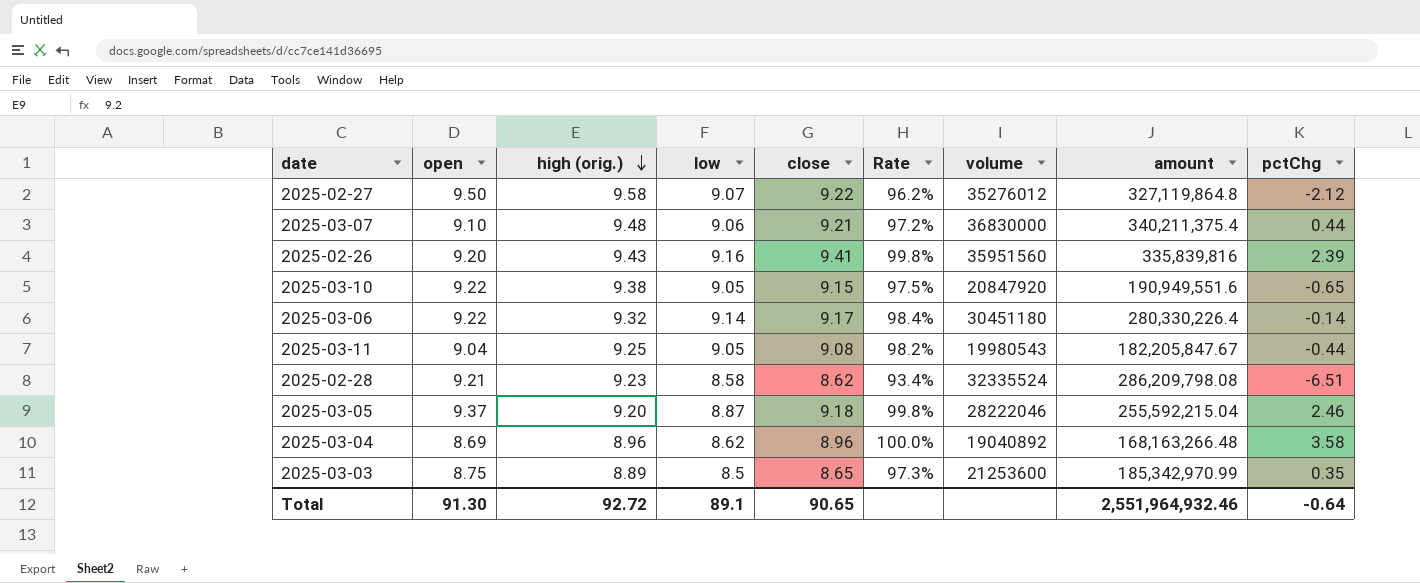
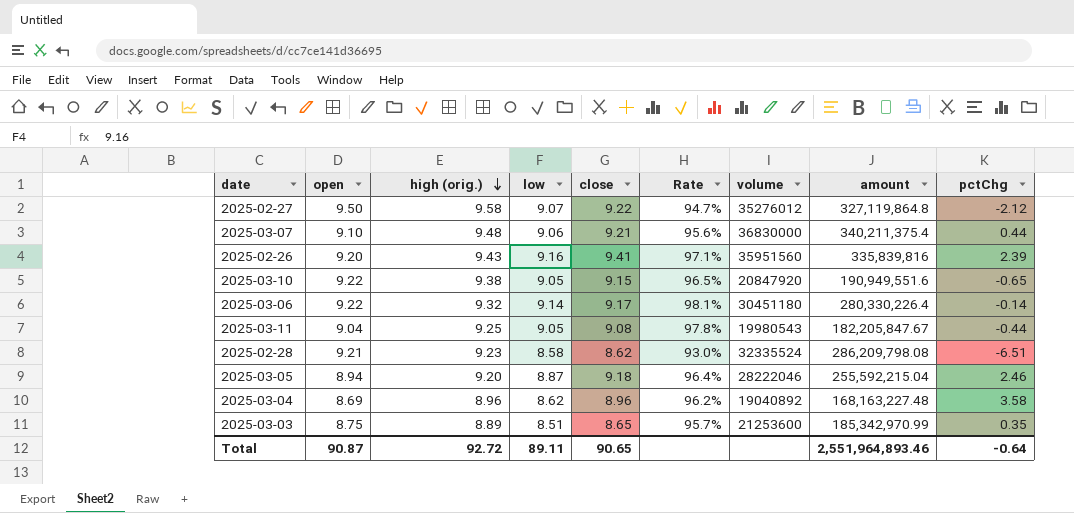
column Rate | formula: [close] / [high (orig.)] -> [low] / [high (orig.)]
2025-03-05 | open: 9.37 -> 8.94
2025-03-04 | amount: 168,163,266.48 -> 168,163,227.48
2025-03-03 | low: 8.5 -> 8.51
Total | open: 91.30 -> 90.87
Total | low: 89.1 -> 89.11
Total | amount: 2,551,964,932.46 -> 2,551,964,893.46

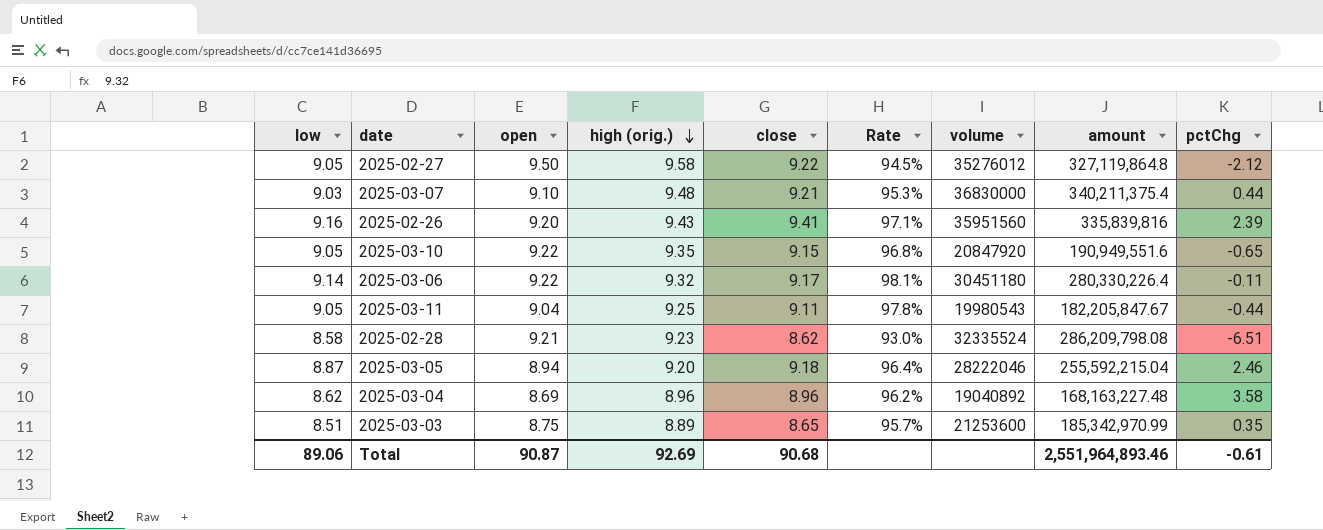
column low | position: 4 -> 1
2025-02-27 | low: 9.07 -> 9.05
2025-02-27 | Rate: 94.7% -> 94.5%
2025-03-07 | low: 9.06 -> 9.03
2025-03-07 | Rate: 95.6% -> 95.3%
2025-03-10 | high (orig.): 9.38 -> 9.35
2025-03-10 | Rate: 96.5% -> 96.8%
2025-03-06 | pctChg: -0.14 -> -0.11
2025-03-11 | close: 9.08 -> 9.11
Total | low: 89.11 -> 89.06
Total | high (orig.): 92.72 -> 92.69
Total | close: 90.65 -> 90.68
Total | pctChg: -0.64 -> -0.61

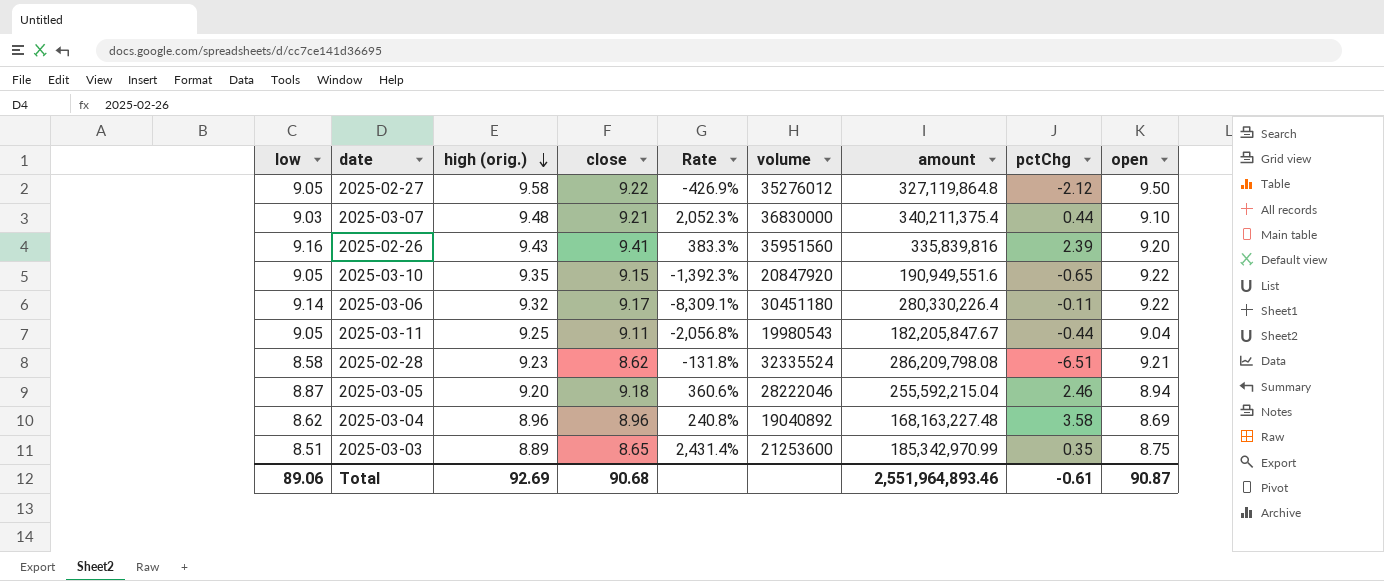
column Rate | formula: [low] / [high (orig.)] -> [low] / [pctChg]
column open | position: 3 -> 9

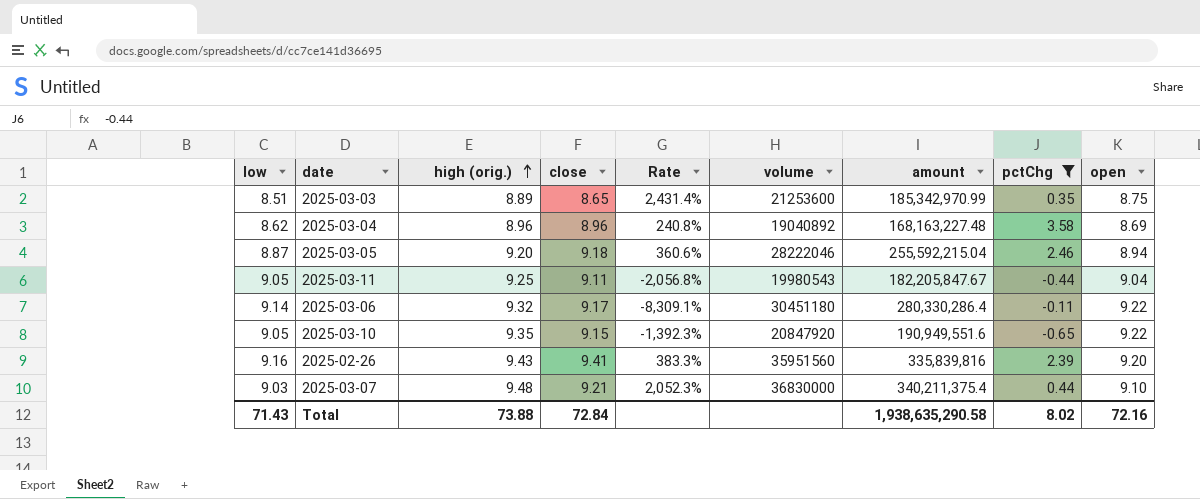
filter: none -> pctChg >= -0.65
row order: high (orig.) descending -> high (orig.) ascending
2025-03-06 | amount: 280,330,226.4 -> 280,330,286.4
Total | low: 89.06 -> 71.43
Total | high (orig.): 92.69 -> 73.88
Total | close: 90.68 -> 72.84
Total | amount: 2,551,964,893.46 -> 1,938,635,290.58
Total | pctChg: -0.61 -> 8.02
Total | open: 90.87 -> 72.16

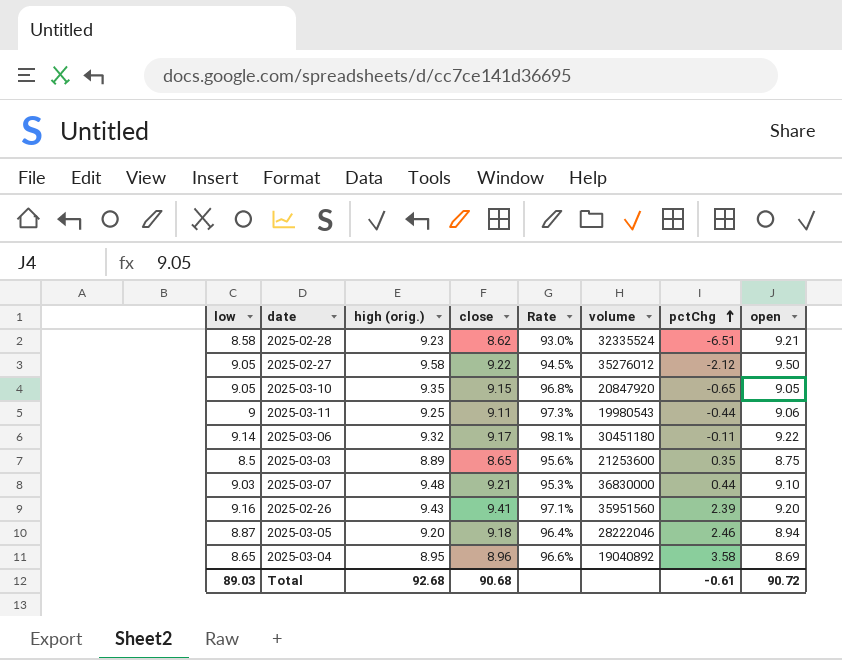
filter: pctChg >= -0.65 -> none
row order: high (orig.) ascending -> pctChg ascending
column amount | position: 7 -> none
column Rate | formula: [low] / [pctChg] -> [low] / [high (orig.)]
2025-03-10 | open: 9.22 -> 9.05
2025-03-11 | low: 9.05 -> 9
2025-03-11 | open: 9.04 -> 9.06
2025-03-03 | low: 8.51 -> 8.5
2025-03-04 | low: 8.62 -> 8.65
2025-03-04 | high (orig.): 8.96 -> 8.95
Total | low: 71.43 -> 89.03
Total | high (orig.): 73.88 -> 92.68
Total | close: 72.84 -> 90.68
Total | pctChg: 8.02 -> -0.61
Total | open: 72.16 -> 90.72

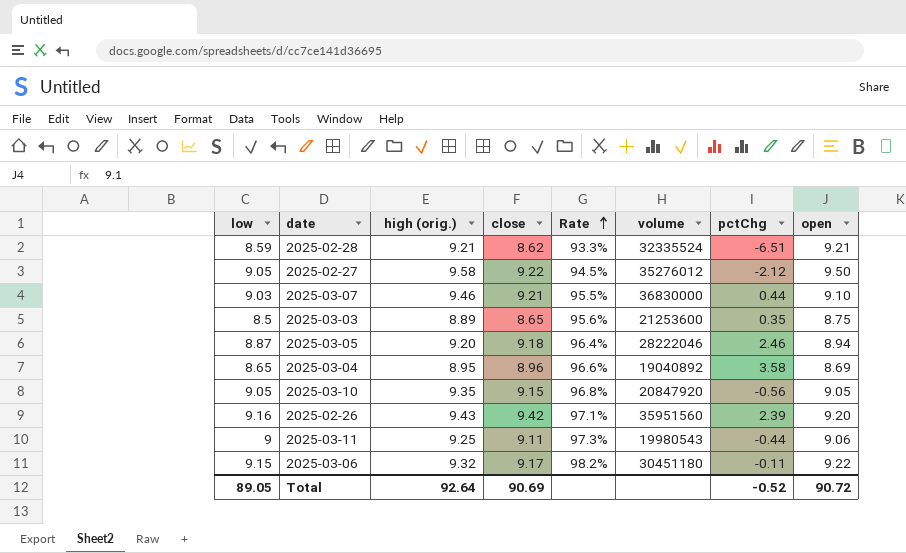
row order: pctChg ascending -> Rate ascending
2025-02-28 | low: 8.58 -> 8.59
2025-02-28 | high (orig.): 9.23 -> 9.21
2025-02-28 | Rate: 93.0% -> 93.3%
2025-03-07 | high (orig.): 9.48 -> 9.46
2025-03-07 | Rate: 95.3% -> 95.5%
2025-03-10 | pctChg: -0.65 -> -0.56
2025-02-26 | close: 9.41 -> 9.42
2025-03-06 | low: 9.14 -> 9.15
2025-03-06 | Rate: 98.1% -> 98.2%
Total | low: 89.03 -> 89.05
Total | high (orig.): 92.68 -> 92.64
Total | close: 90.68 -> 90.69
Total | pctChg: -0.61 -> -0.52

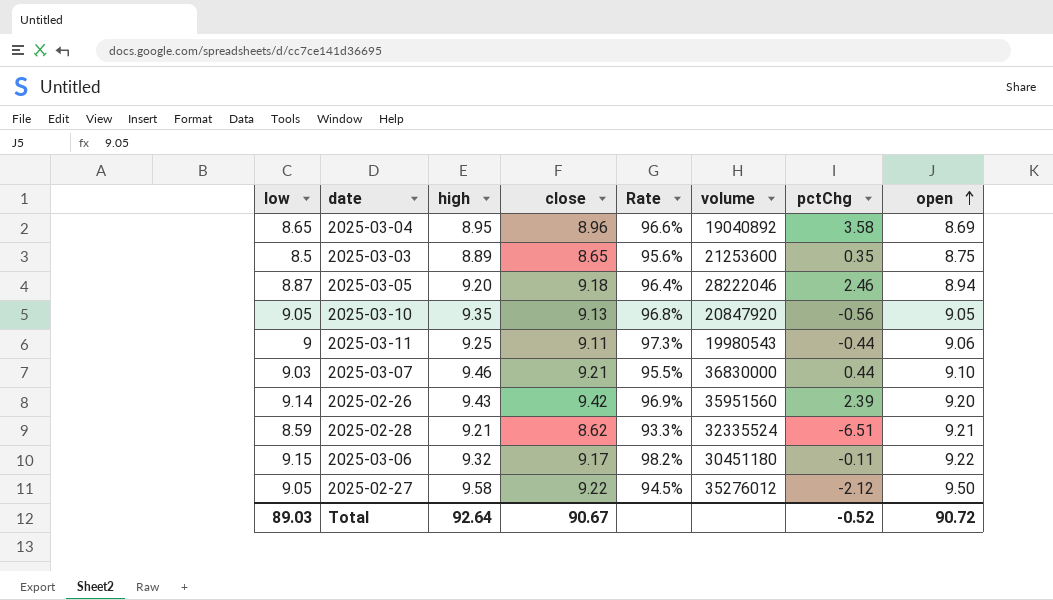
row order: Rate ascending -> open ascending
column name: high (orig.) -> high
2025-03-10 | close: 9.15 -> 9.13
2025-02-26 | low: 9.16 -> 9.14
2025-02-26 | Rate: 97.1% -> 96.9%
Total | low: 89.05 -> 89.03
Total | close: 90.69 -> 90.67

